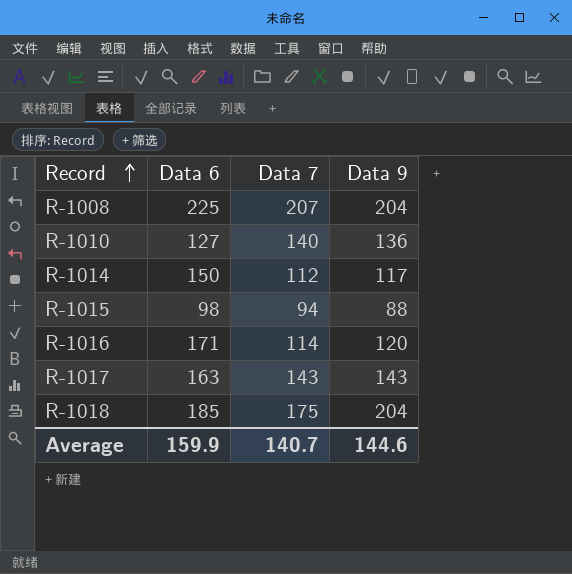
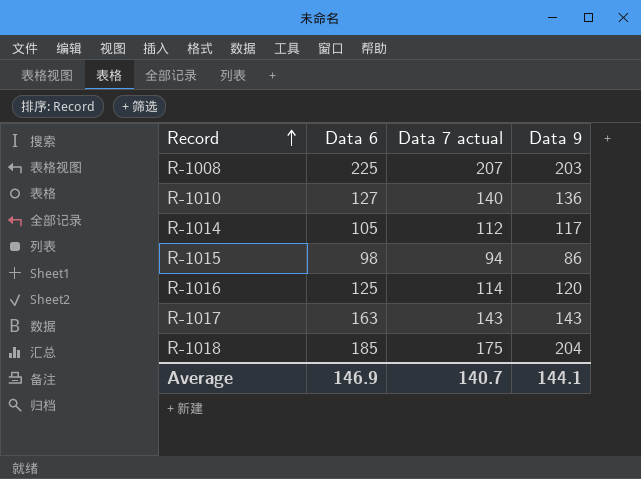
column name: Data 7 -> Data 7 actual
R-1008 | Data 9: 204 -> 203
R-1014 | Data 6: 150 -> 105
R-1015 | Data 9: 88 -> 86
R-1016 | Data 6: 171 -> 125
Average | Data 6: 159.9 -> 146.9
Average | Data 9: 144.6 -> 144.1

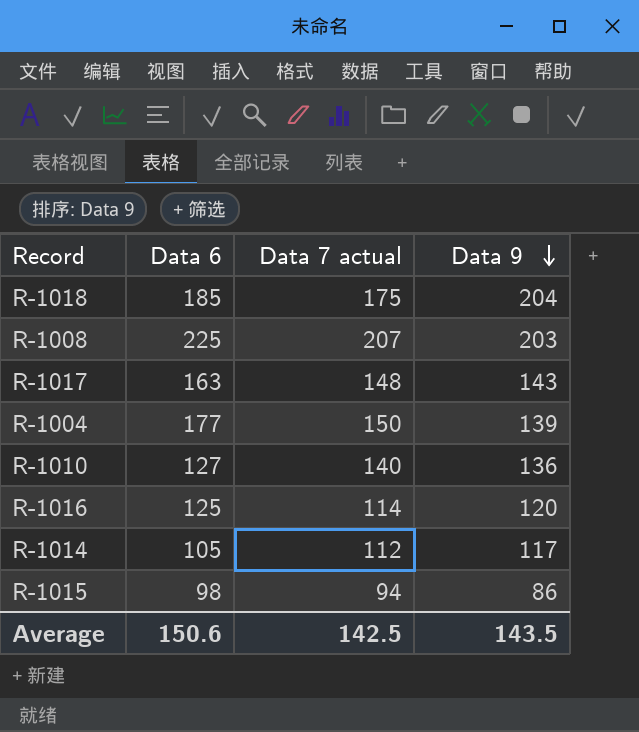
row order: Record ascending -> Data 9 descending
R-1017 | Data 7 actual: 143 -> 148
row R-1004: none -> 177 | 150 | 139
Average | Data 6: 146.9 -> 150.6
Average | Data 7 actual: 140.7 -> 142.5
Average | Data 9: 144.1 -> 143.5

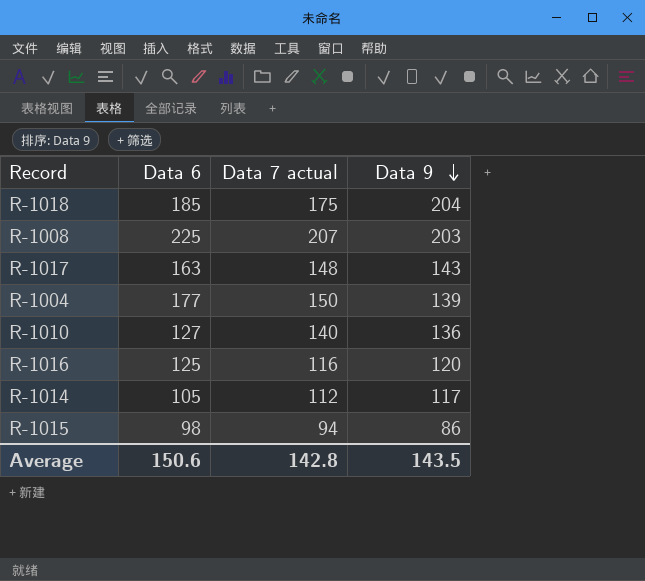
R-1016 | Data 7 actual: 114 -> 116
Average | Data 7 actual: 142.5 -> 142.8

